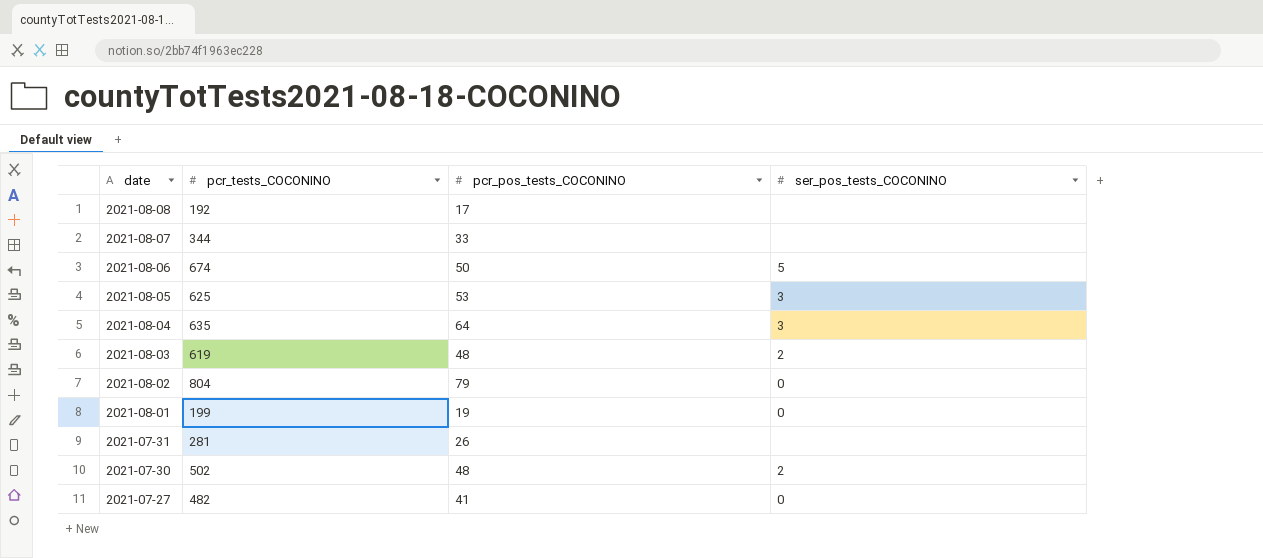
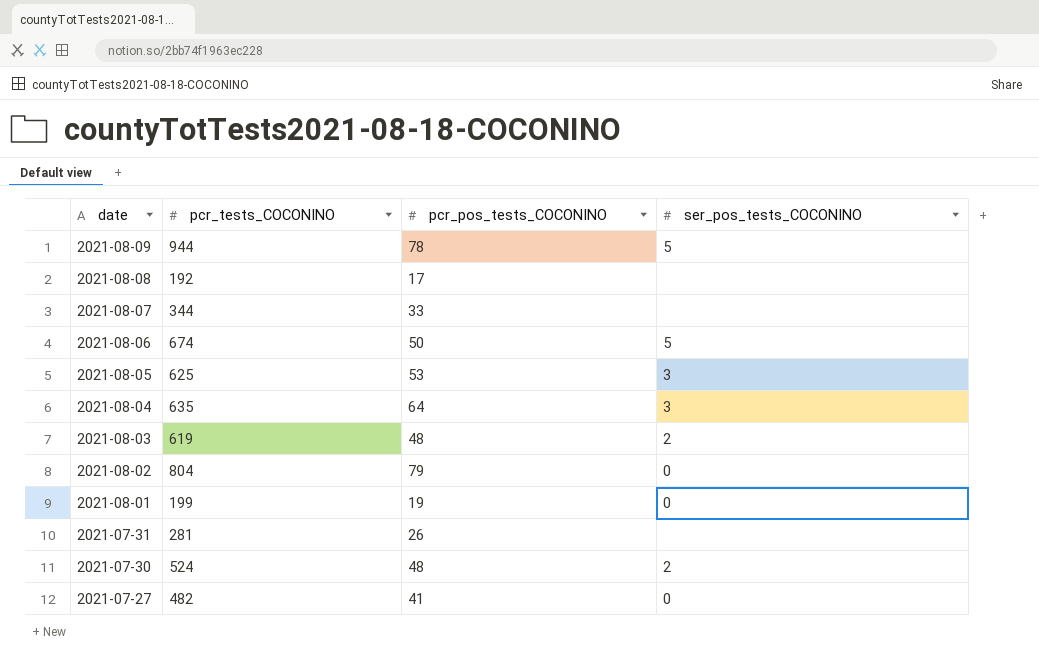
row 2021-08-09: none -> 944 | 78 | 5
2021-07-30 | pcr_tests_COCONINO: 502 -> 524

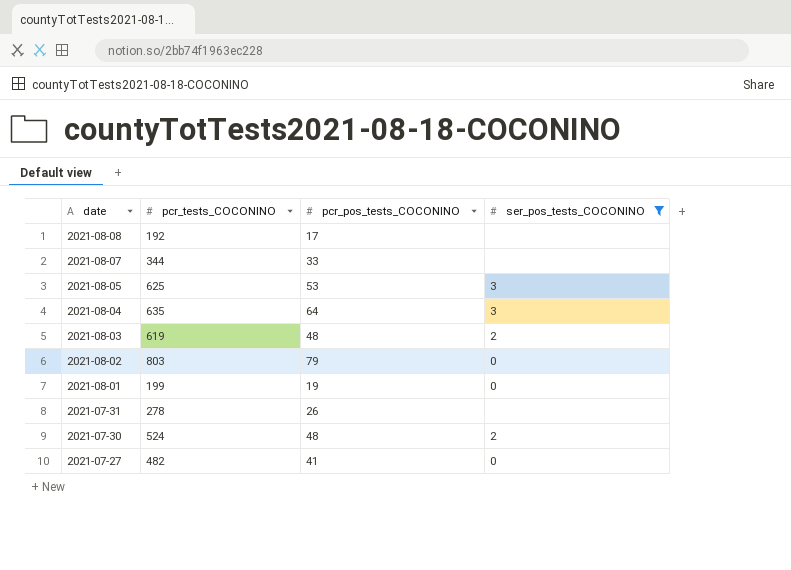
filter: none -> ser_pos_tests_COCONINO != 5
2021-08-02 | pcr_tests_COCONINO: 804 -> 803
2021-07-31 | pcr_tests_COCONINO: 281 -> 278

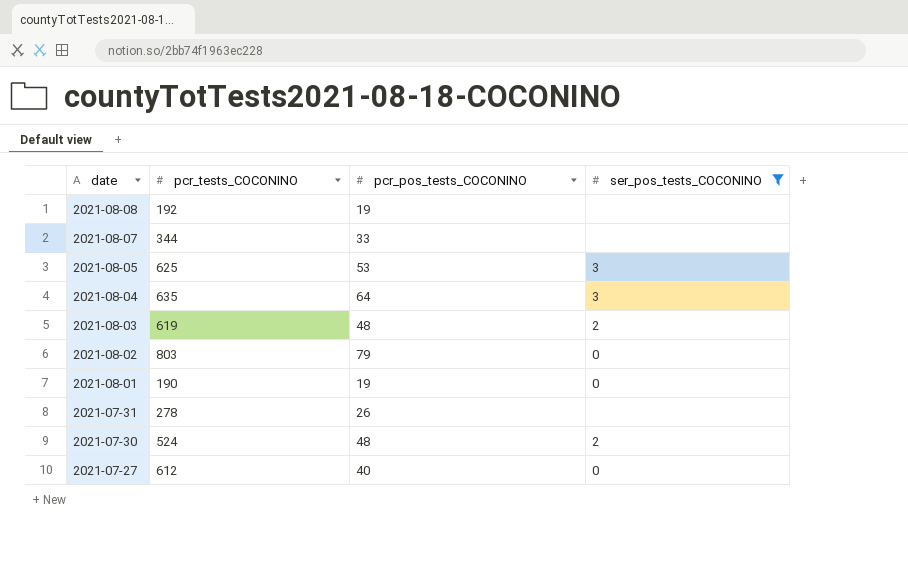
2021-08-08 | pcr_pos_tests_COCONINO: 17 -> 19
2021-08-01 | pcr_tests_COCONINO: 199 -> 190
2021-07-27 | pcr_tests_COCONINO: 482 -> 612
2021-07-27 | pcr_pos_tests_COCONINO: 41 -> 40

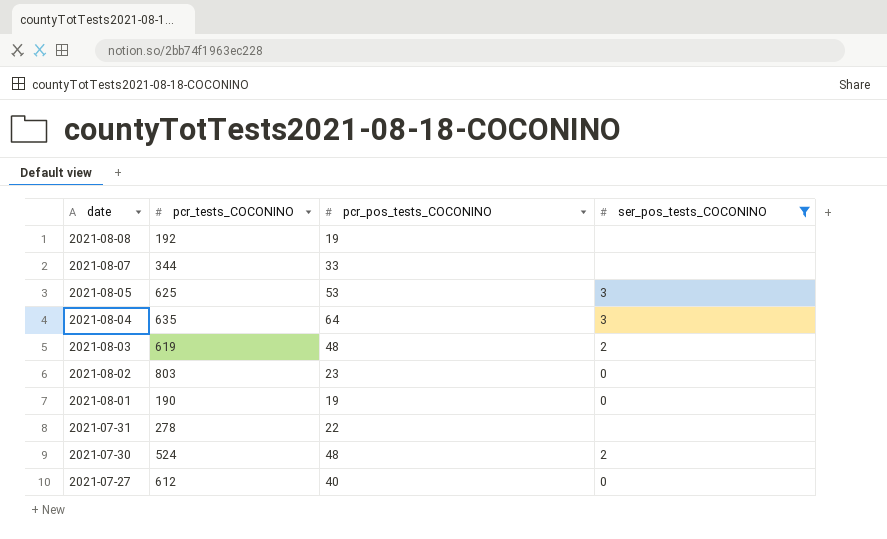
2021-08-02 | pcr_pos_tests_COCONINO: 79 -> 23
2021-07-31 | pcr_pos_tests_COCONINO: 26 -> 22

